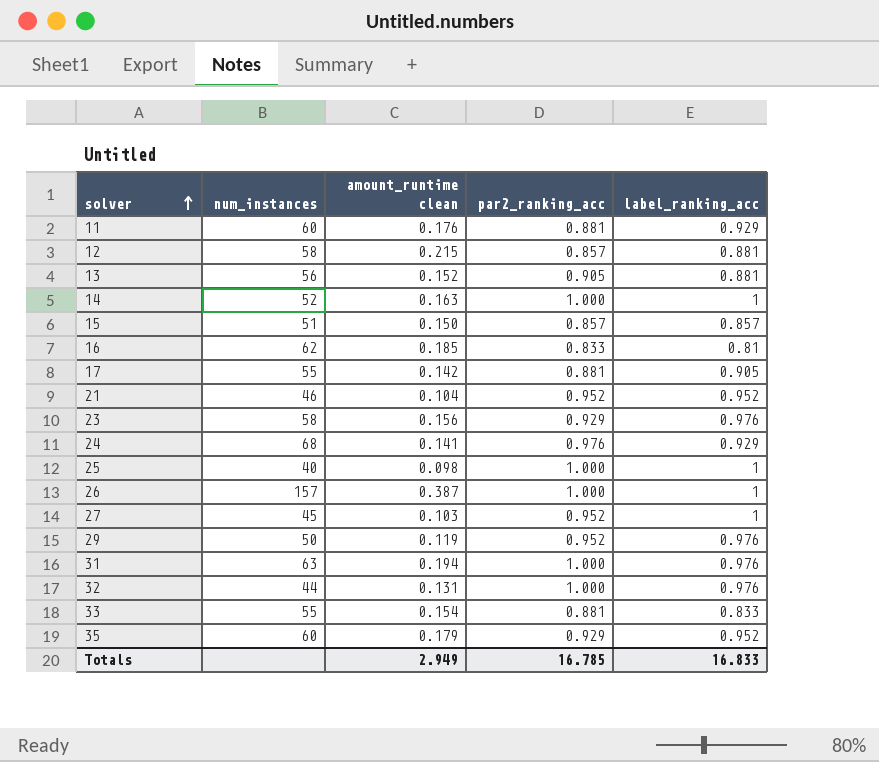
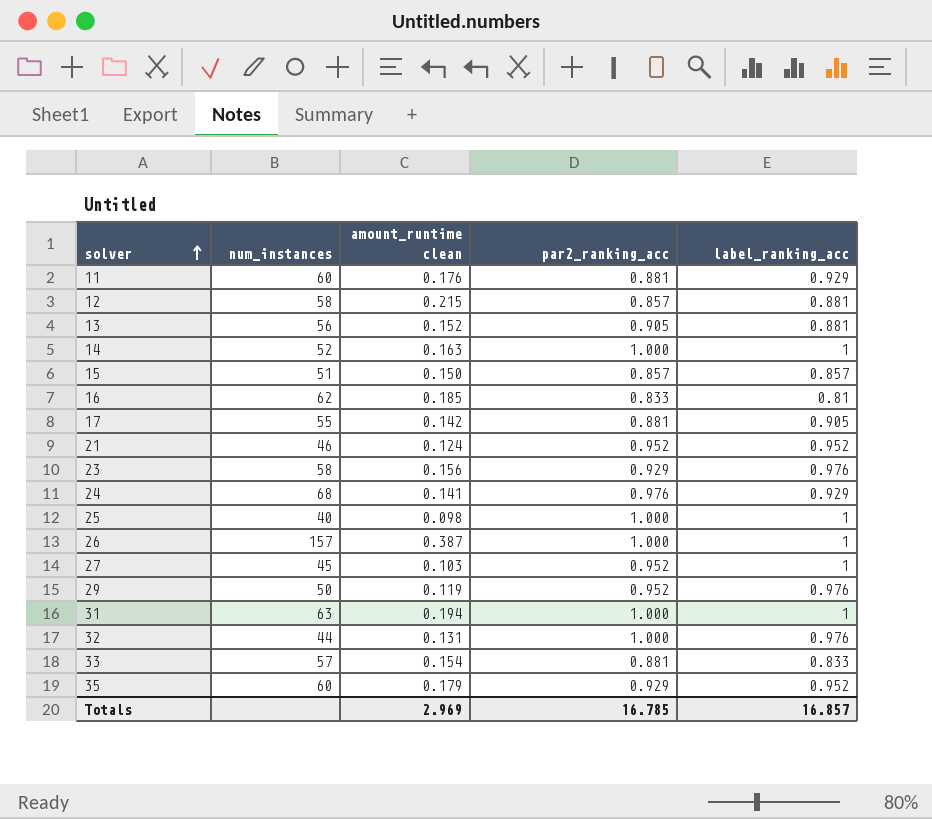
21 | amount_runtime clean: 0.104 -> 0.124
31 | label_ranking_acc: 0.976 -> 1
33 | num_instances: 55 -> 57
Totals | amount_runtime clean: 2.949 -> 2.969
Totals | label_ranking_acc: 16.833 -> 16.857

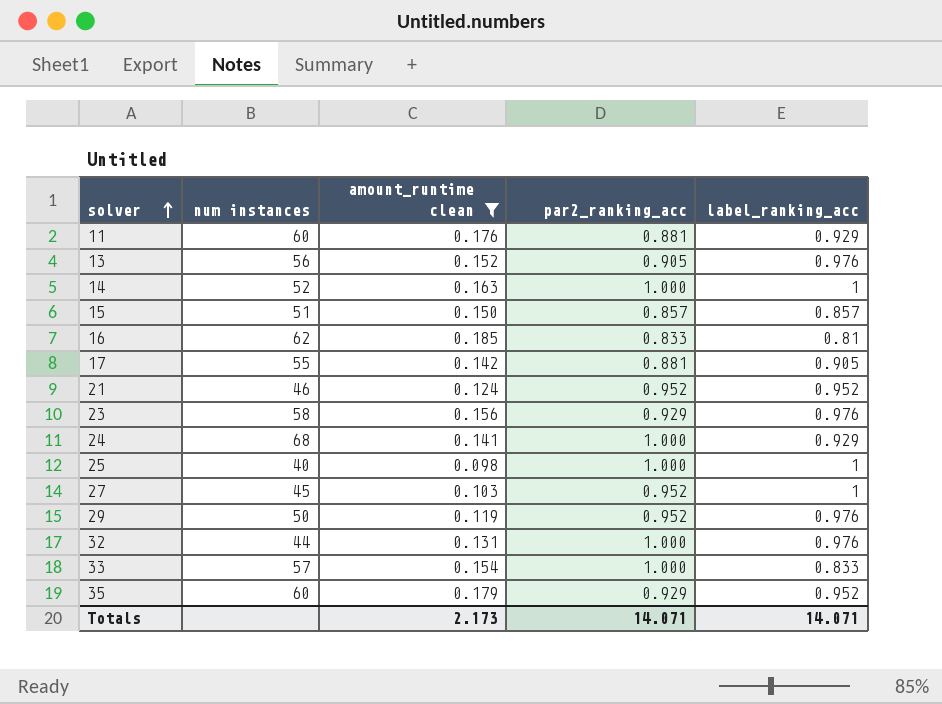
filter: none -> amount_runtime clean <= 0.185
column name: num_instances -> num instances
13 | label_ranking_acc: 0.881 -> 0.976
24 | par2_ranking_acc: 0.976 -> 1.000
33 | par2_ranking_acc: 0.881 -> 1.000
Totals | amount_runtime clean: 2.969 -> 2.173
Totals | par2_ranking_acc: 16.785 -> 14.071
Totals | label_ranking_acc: 16.857 -> 14.071

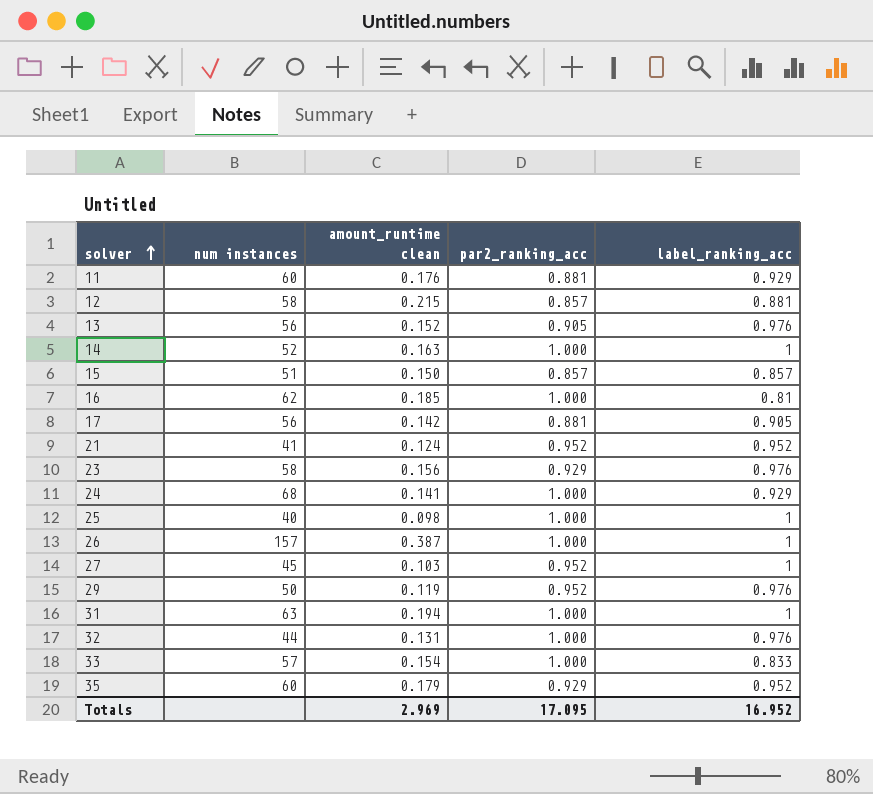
filter: amount_runtime clean <= 0.185 -> none
16 | par2_ranking_acc: 0.833 -> 1.000
17 | num instances: 55 -> 56
21 | num instances: 46 -> 41
Totals | amount_runtime clean: 2.173 -> 2.969
Totals | par2_ranking_acc: 14.071 -> 17.095
Totals | label_ranking_acc: 14.071 -> 16.952

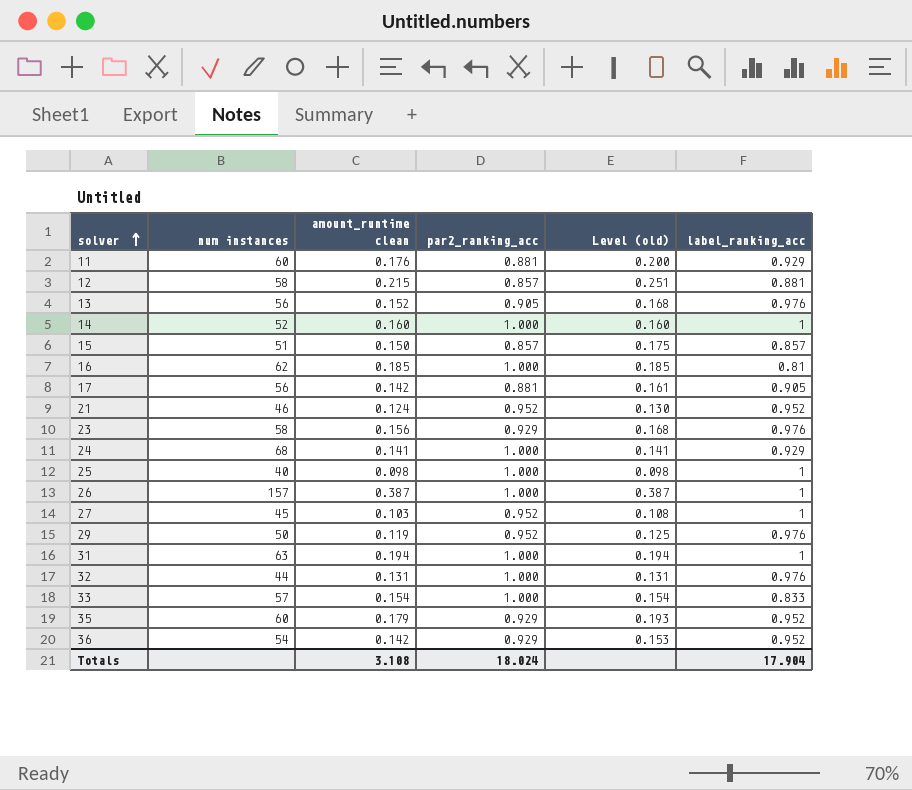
column Level (old) | formula: none -> [amount_runtime clean] / [par2_ranking_acc]
14 | amount_runtime clean: 0.163 -> 0.160
21 | num instances: 41 -> 46
row 36: none -> 54 | 0.142 | 0.929 | 0.153 | 0.952
Totals | amount_runtime clean: 2.969 -> 3.108
Totals | par2_ranking_acc: 17.095 -> 18.024
Totals | label_ranking_acc: 16.952 -> 17.904

